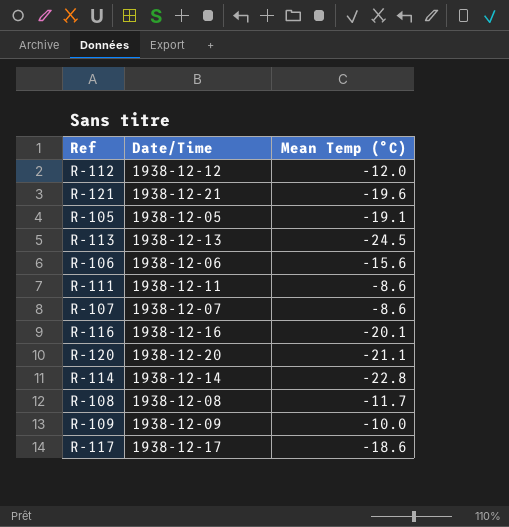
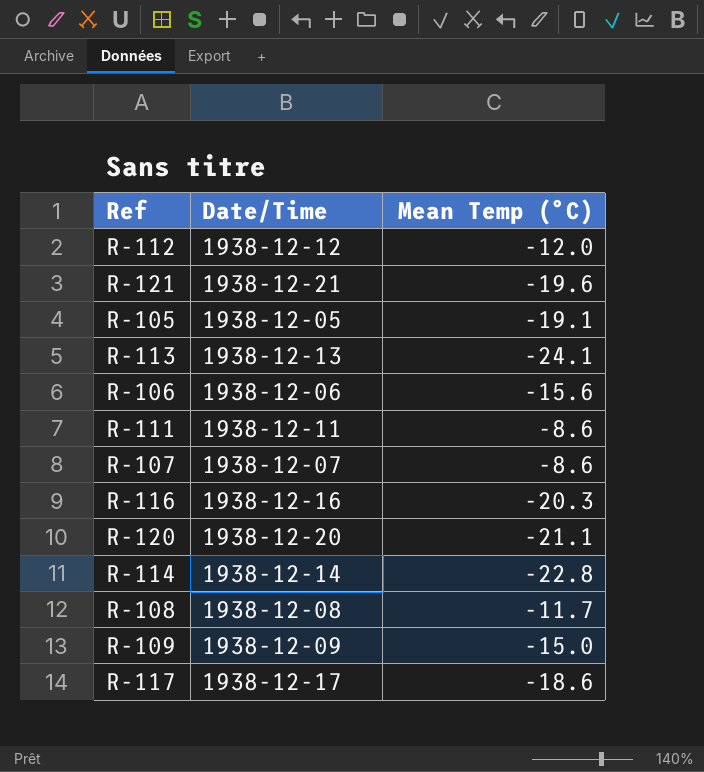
R-113 | Mean Temp (°C): -24.5 -> -24.1
R-116 | Mean Temp (°C): -20.1 -> -20.3
R-109 | Mean Temp (°C): -10.0 -> -15.0

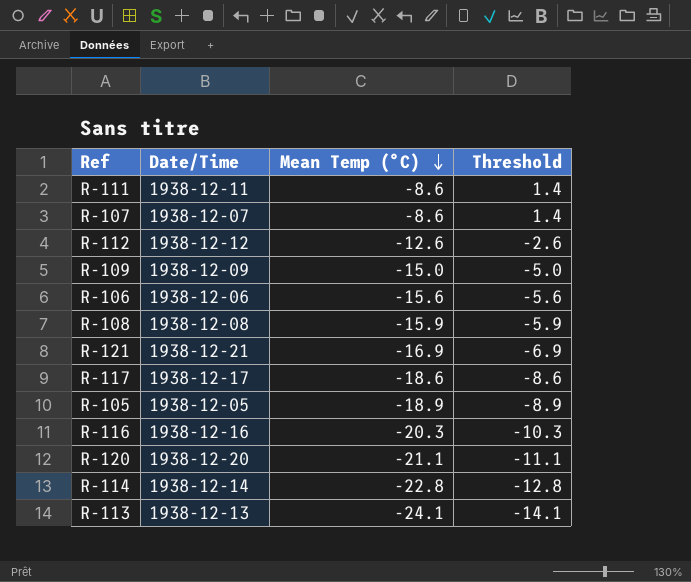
row order: none -> Mean Temp (°C) descending
column Threshold | formula: none -> [Mean Temp (°C)] + 10
R-112 | Mean Temp (°C): -12.0 -> -12.6
R-108 | Mean Temp (°C): -11.7 -> -15.9
R-121 | Mean Temp (°C): -19.6 -> -16.9
R-105 | Mean Temp (°C): -19.1 -> -18.9

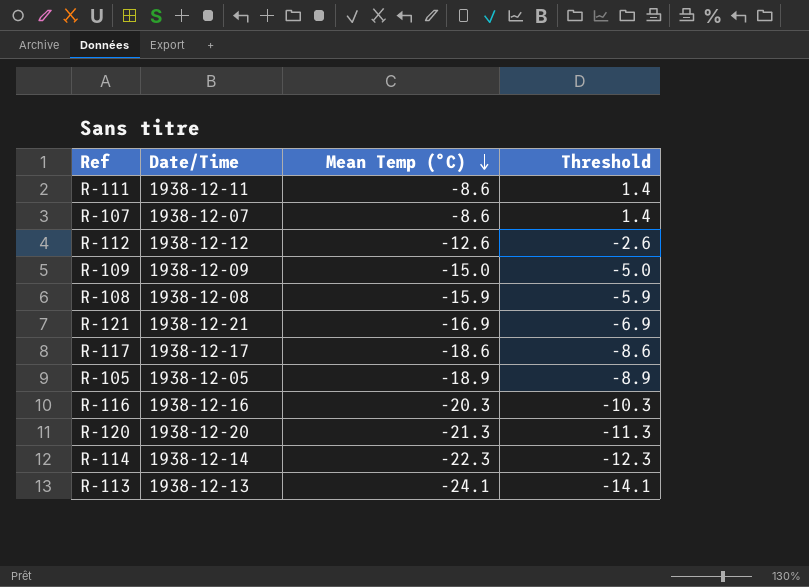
row R-106: 1938-12-06 | -15.6 | -5.6 -> none
R-120 | Mean Temp (°C): -21.1 -> -21.3
R-120 | Threshold: -11.1 -> -11.3
R-114 | Mean Temp (°C): -22.8 -> -22.3
R-114 | Threshold: -12.8 -> -12.3

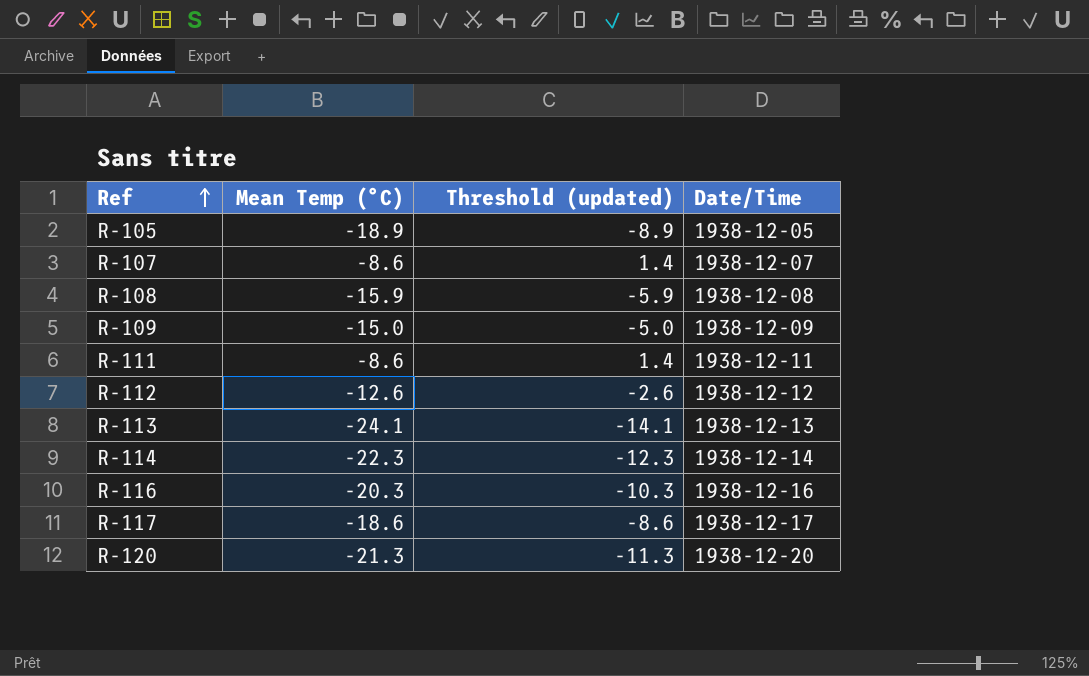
row order: Mean Temp (°C) descending -> Ref ascending
column name: Threshold -> Threshold (updated)
column Date/Time | position: 2 -> 4
row R-121: 1938-12-21 | -16.9 | -6.9 -> none

